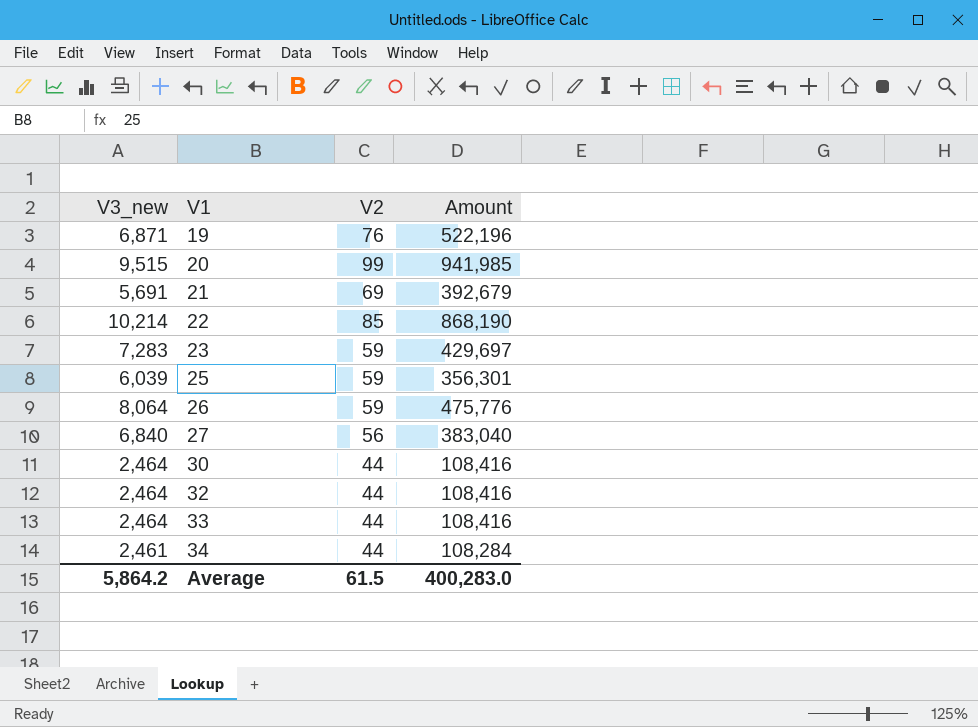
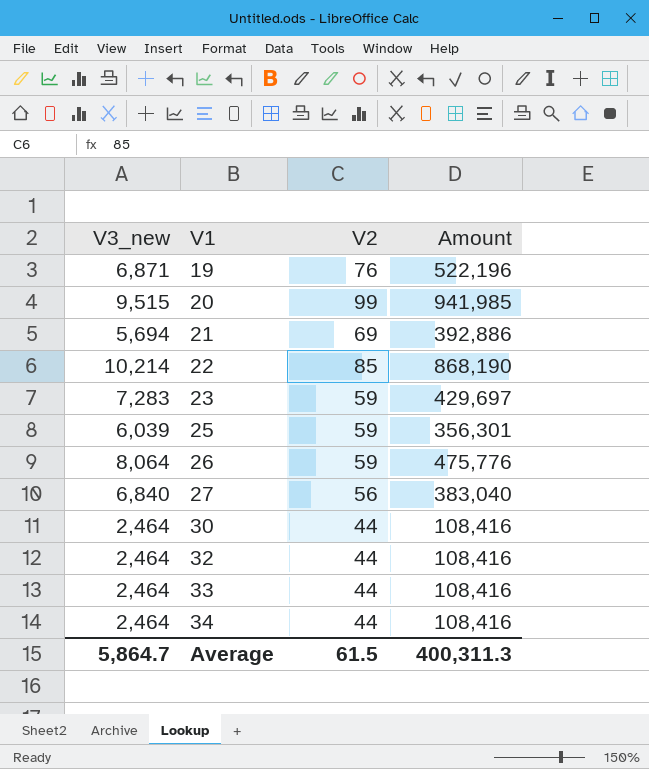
21 | V3_new: 5,691 -> 5,694
21 | Amount: 392,679 -> 392,886
34 | V3_new: 2,461 -> 2,464
34 | Amount: 108,284 -> 108,416
Average | V3_new: 5,864.2 -> 5,864.7
Average | Amount: 400,283.0 -> 400,311.3

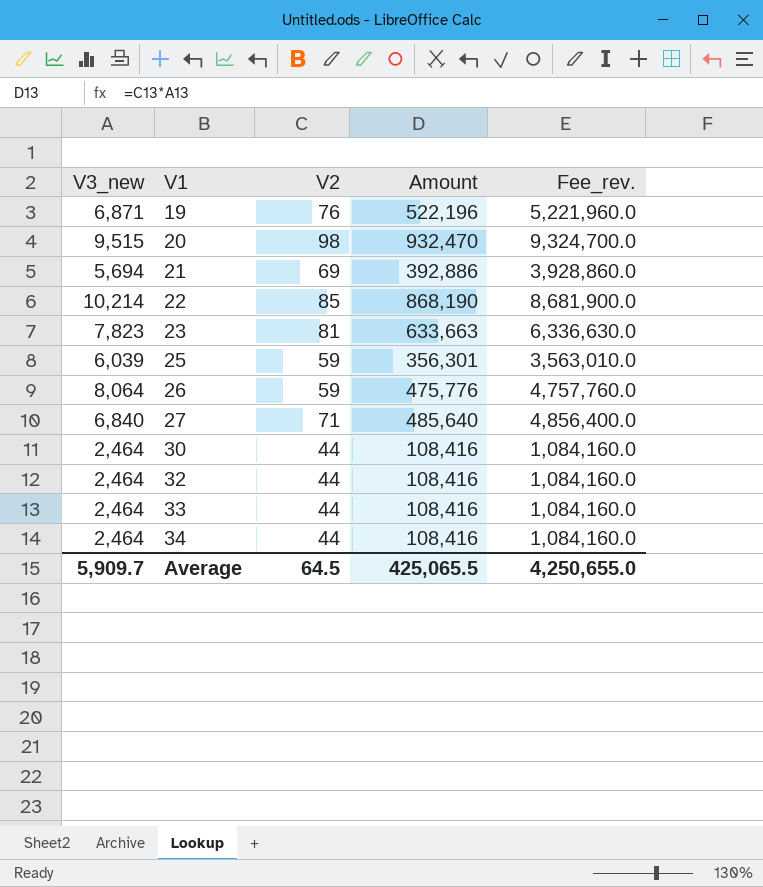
column Fee_rev. | formula: none -> [Amount] * 10
20 | V2: 99 -> 98
20 | Amount: 941,985 -> 932,470
23 | V3_new: 7,283 -> 7,823
23 | V2: 59 -> 81
23 | Amount: 429,697 -> 633,663
27 | V2: 56 -> 71
27 | Amount: 383,040 -> 485,640
Average | V3_new: 5,864.7 -> 5,909.7
Average | V2: 61.5 -> 64.5
Average | Amount: 400,311.3 -> 425,065.5

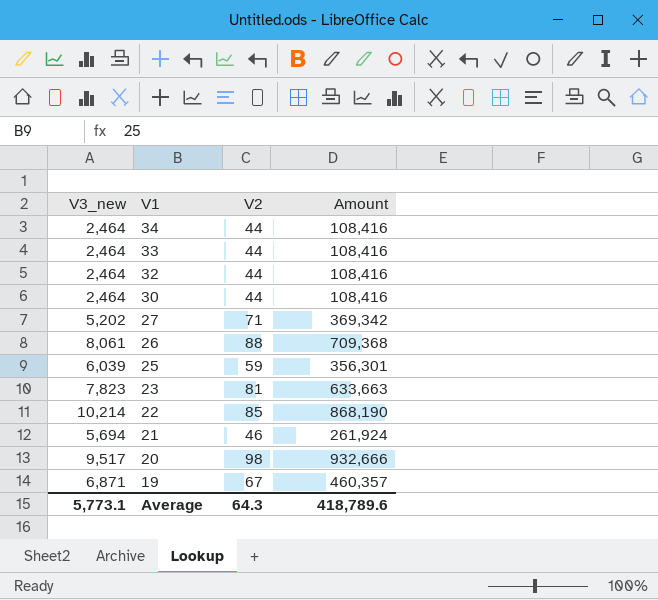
row order: V1 ascending -> V1 descending
column Fee_rev. | formula: [Amount] * 10 -> none
27 | V3_new: 6,840 -> 5,202
27 | Amount: 485,640 -> 369,342
26 | V3_new: 8,064 -> 8,061
26 | V2: 59 -> 88
26 | Amount: 475,776 -> 709,368
21 | V2: 69 -> 46
21 | Amount: 392,886 -> 261,924
20 | V3_new: 9,515 -> 9,517
20 | Amount: 932,470 -> 932,666
19 | V2: 76 -> 67
19 | Amount: 522,196 -> 460,357
Average | V3_new: 5,909.7 -> 5,773.1
Average | V2: 64.5 -> 64.3
Average | Amount: 425,065.5 -> 418,789.6

